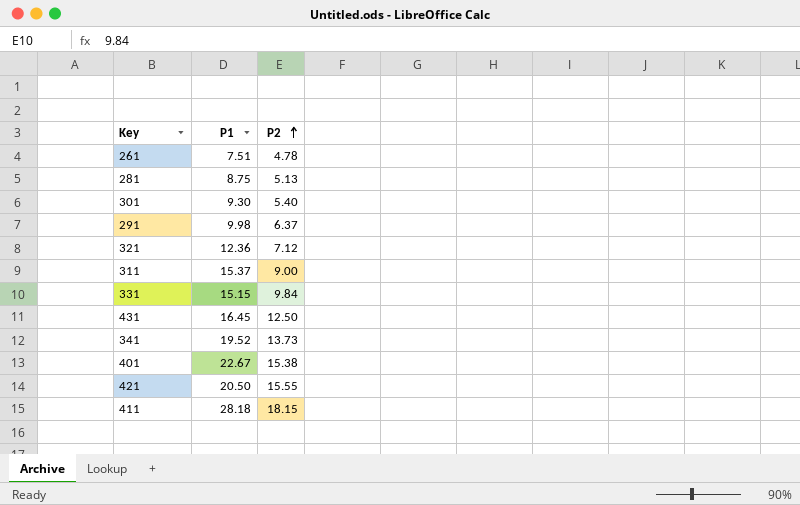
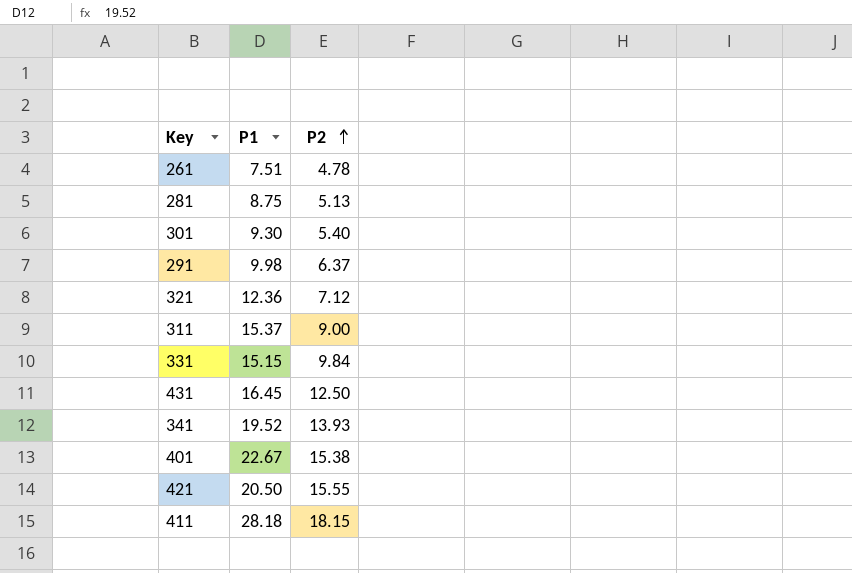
341 | P2: 13.73 -> 13.93

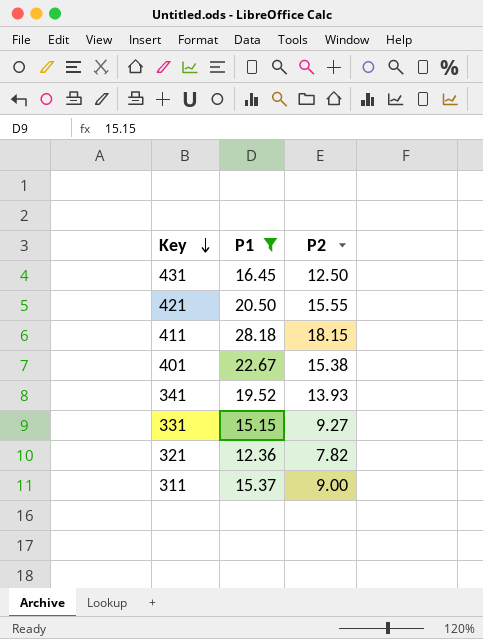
filter: none -> P1 >= 12.36
row order: P2 ascending -> Key descending
331 | P2: 9.84 -> 9.27
321 | P2: 7.12 -> 7.82

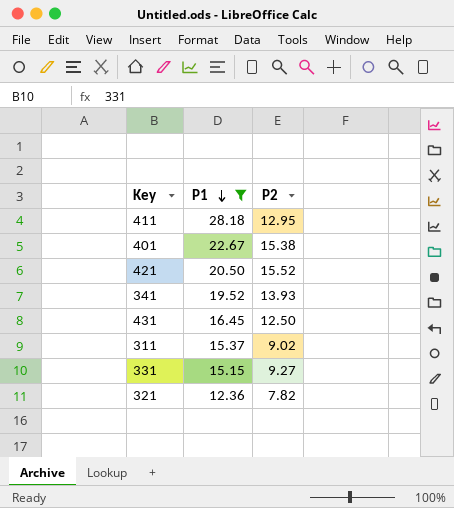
row order: Key descending -> P1 descending
411 | P2: 18.15 -> 12.95
421 | P2: 15.55 -> 15.52
311 | P2: 9.00 -> 9.02

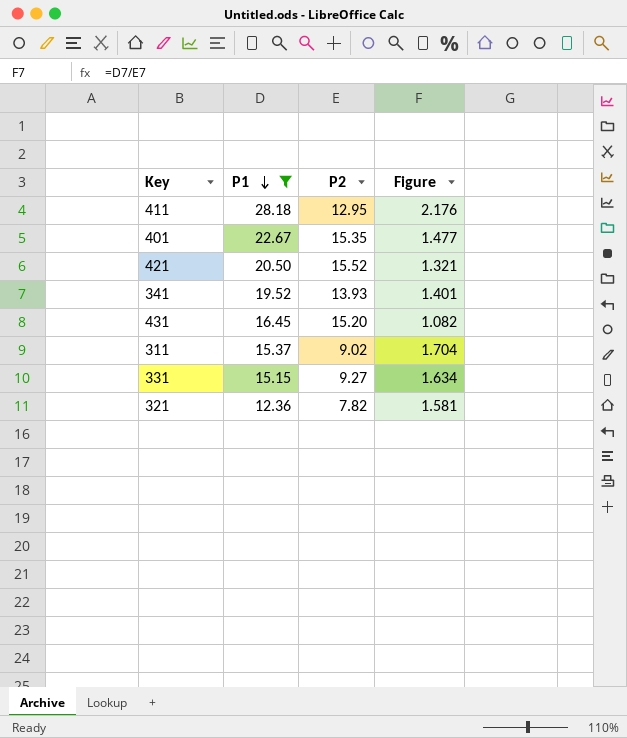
column Figure | formula: none -> [P1] / [P2]
401 | P2: 15.38 -> 15.35
431 | P2: 12.50 -> 15.20

